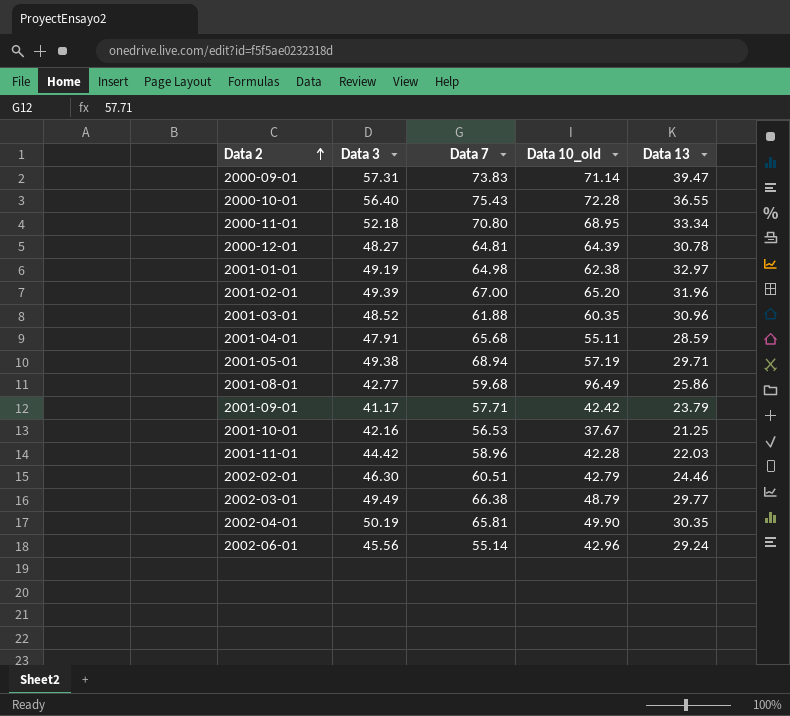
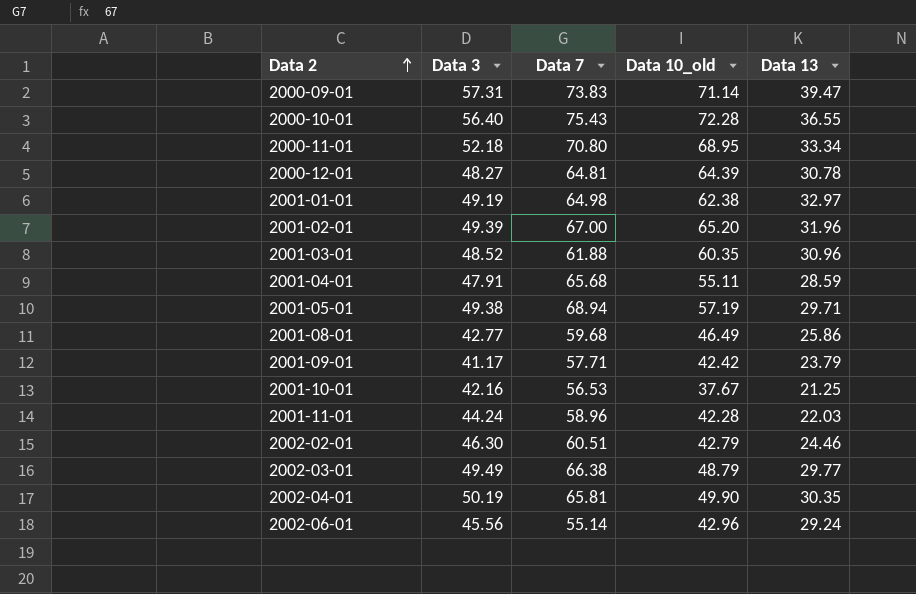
2001-08-01 | Data 10_old: 96.49 -> 46.49
2001-11-01 | Data 3: 44.42 -> 44.24

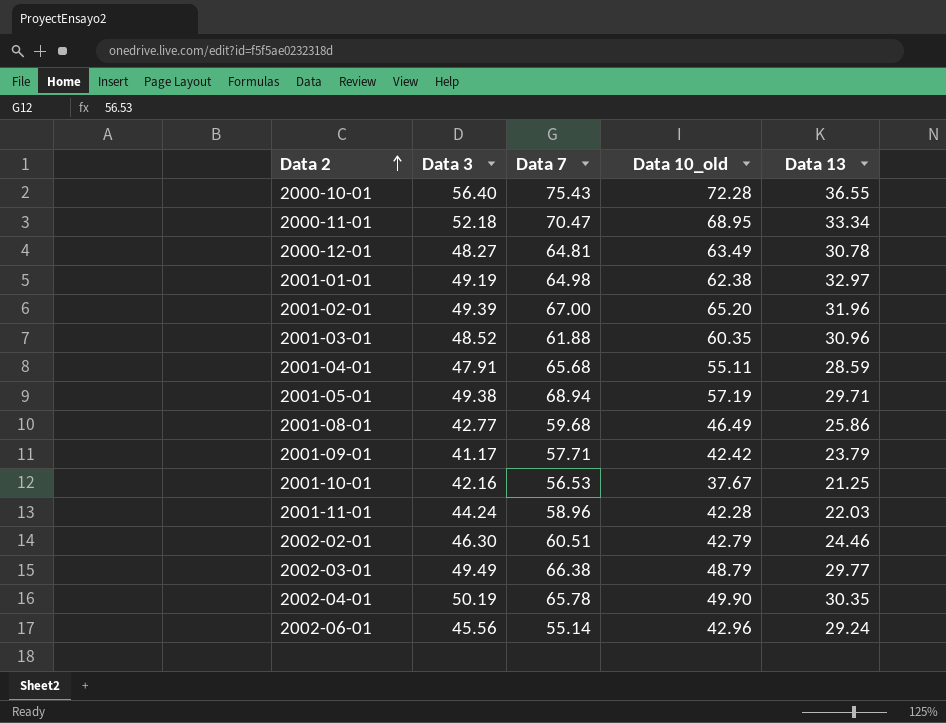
row 2000-09-01: 57.31 | 73.83 | 71.14 | 39.47 -> none
2000-11-01 | Data 7: 70.80 -> 70.47
2000-12-01 | Data 10_old: 64.39 -> 63.49
2002-04-01 | Data 7: 65.81 -> 65.78

